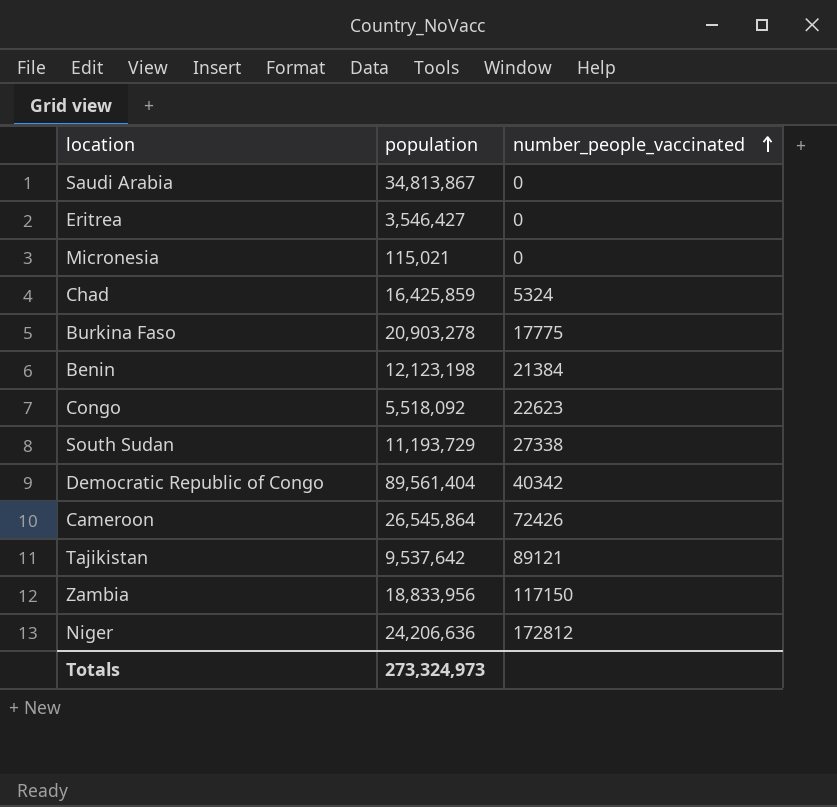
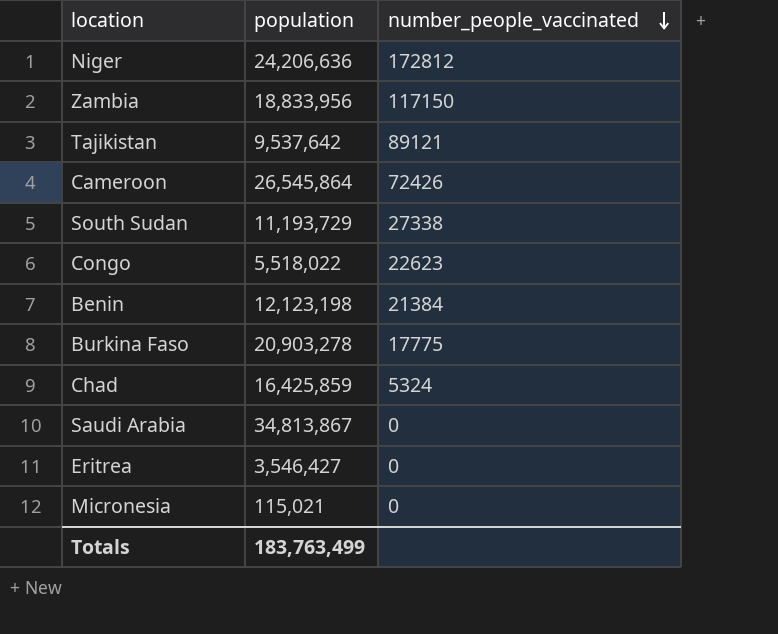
row order: number_people_vaccinated ascending -> number_people_vaccinated descending
row Democratic Republic of Congo: 89,561,404 | 40342 -> none
Congo | population: 5,518,092 -> 5,518,022
Totals | population: 273,324,973 -> 183,763,499

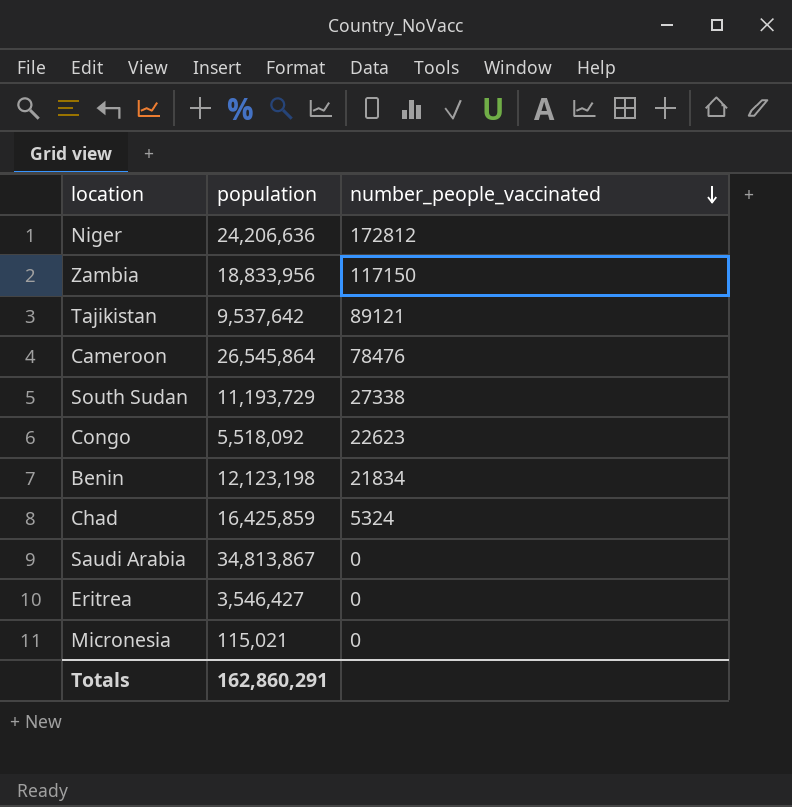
row Burkina Faso: 20,903,278 | 17775 -> none
Cameroon | number_people_vaccinated: 72426 -> 78476
Congo | population: 5,518,022 -> 5,518,092
Benin | number_people_vaccinated: 21384 -> 21834
Totals | population: 183,763,499 -> 162,860,291

